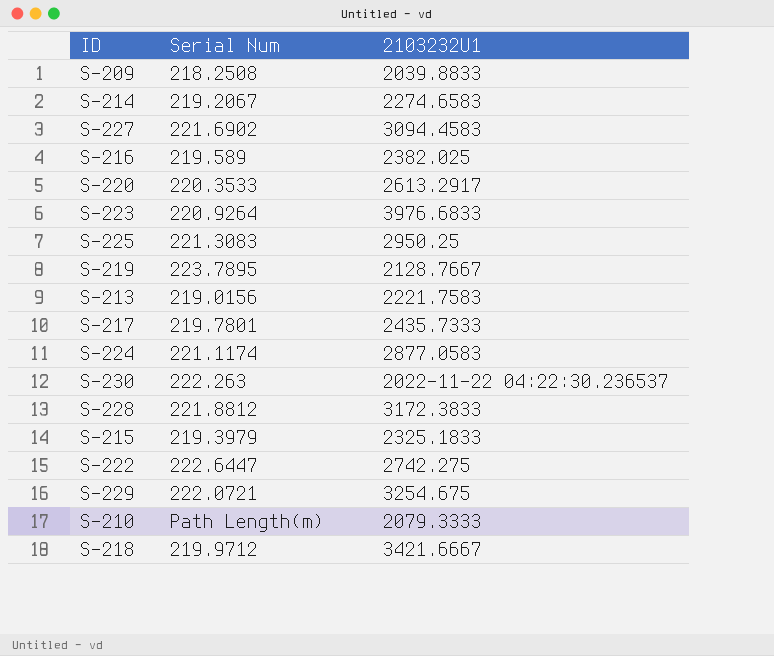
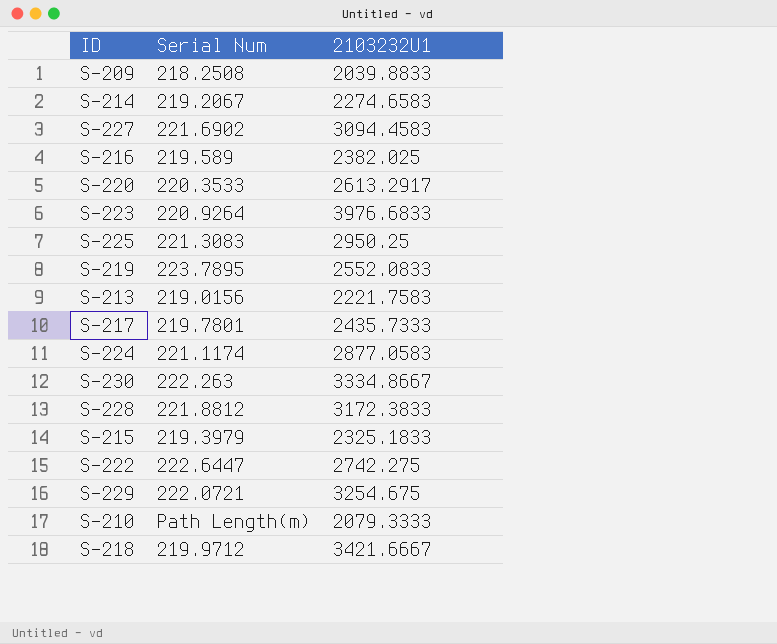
S-219 | 2103232U1: 2128.7667 -> 2552.0833
S-230 | 2103232U1: 2022-11-22 04:22:30.236537 -> 3334.8667

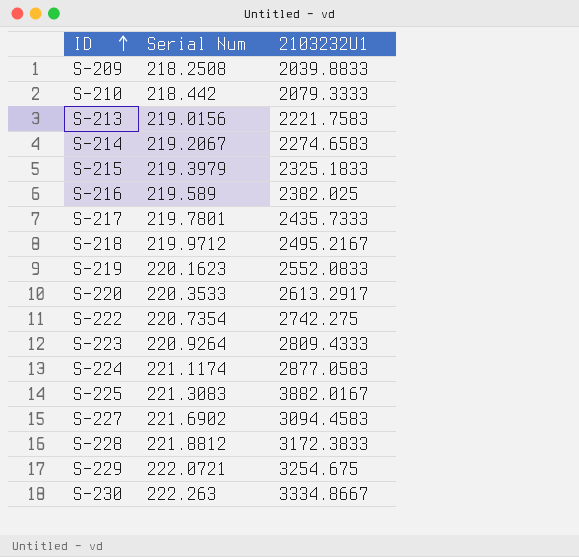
row order: none -> ID ascending
S-210 | Serial Num: Path Length(m) -> 218.442
S-218 | 2103232U1: 3421.6667 -> 2495.2167
S-219 | Serial Num: 223.7895 -> 220.1623
S-222 | Serial Num: 222.6447 -> 220.7354
S-223 | 2103232U1: 3976.6833 -> 2809.4333
S-225 | 2103232U1: 2950.25 -> 3882.0167

